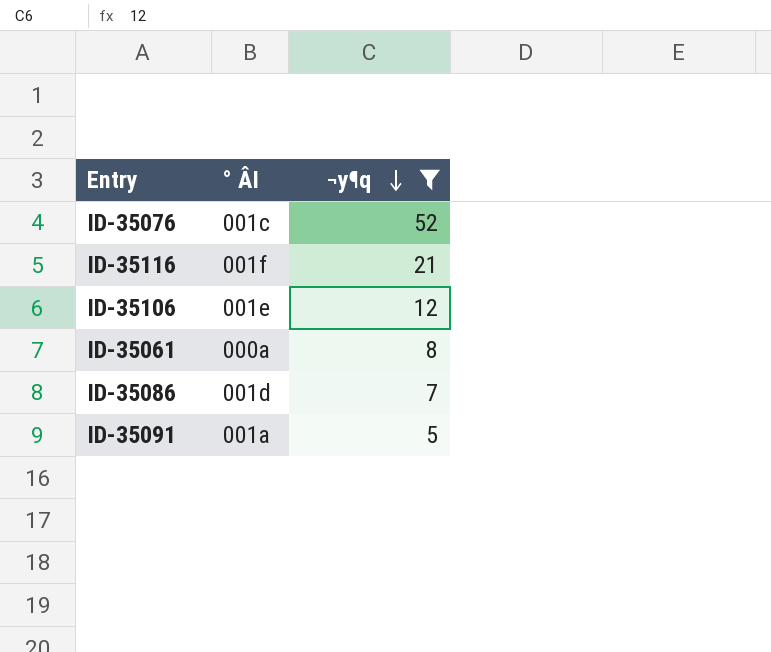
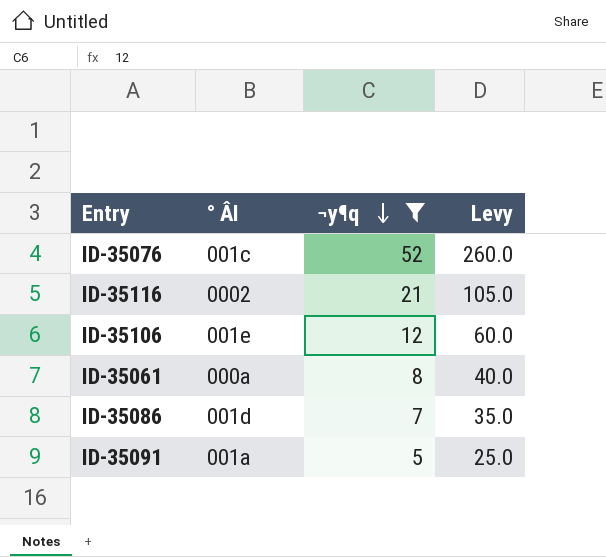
column Levy | formula: none -> [¬y¶q] * 5
ID-35116 | ° ÂI: 001f -> 0002

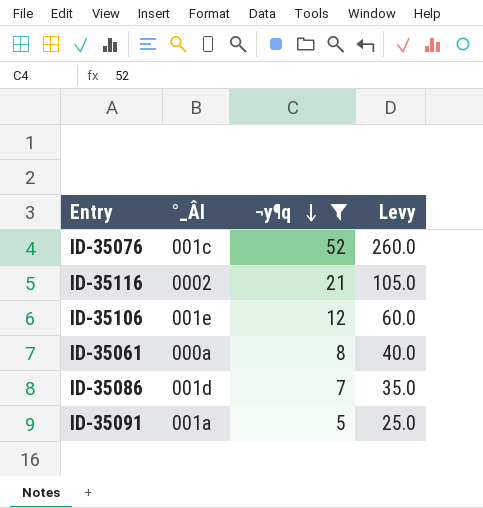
column name: ° ÂI -> °_ÂI

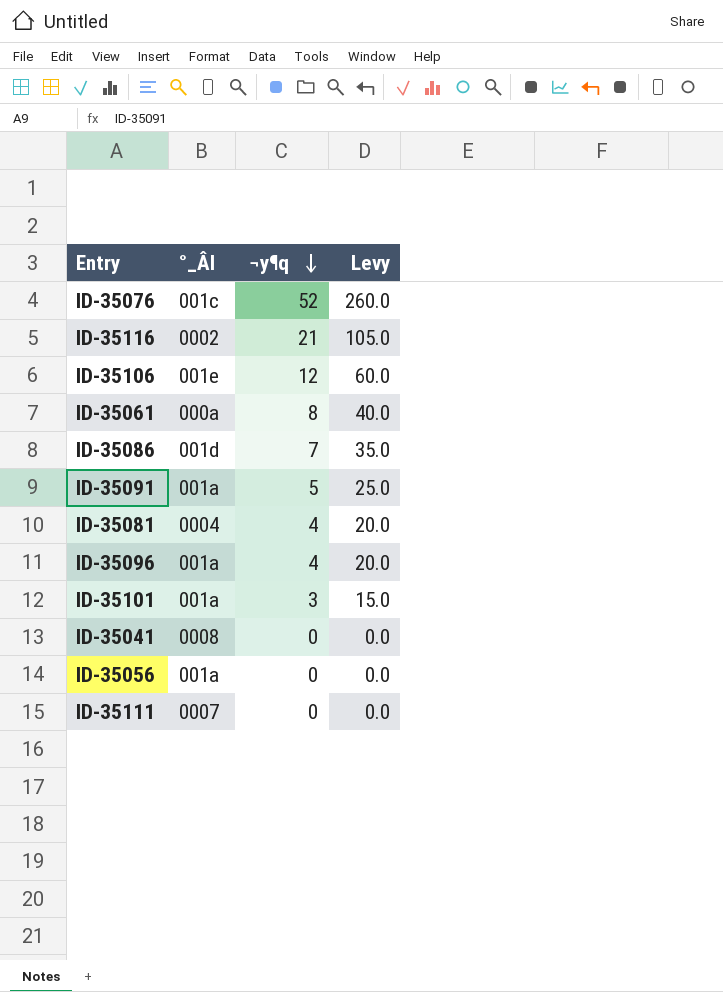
filter: ¬y¶q >= 5 -> none

